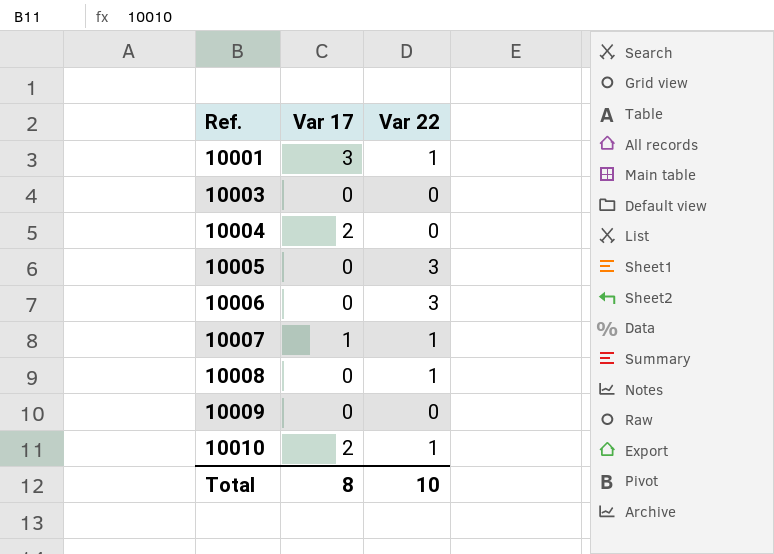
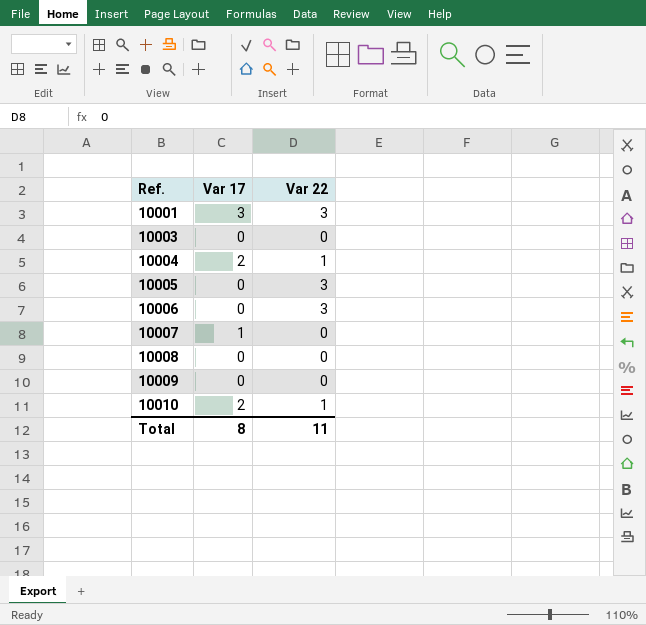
10001 | Var 22: 1 -> 3
10004 | Var 22: 0 -> 1
10007 | Var 22: 1 -> 0
10008 | Var 22: 1 -> 0
Total | Var 22: 10 -> 11

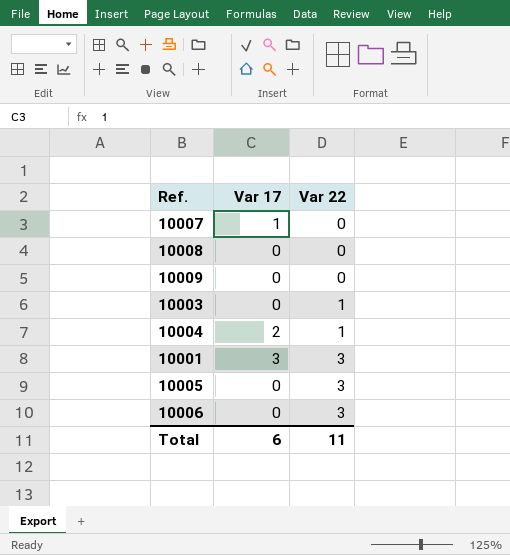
row order: Ref. ascending -> Var 22 ascending
row 10010: 2 | 1 -> none
10003 | Var 22: 0 -> 1
Total | Var 17: 8 -> 6

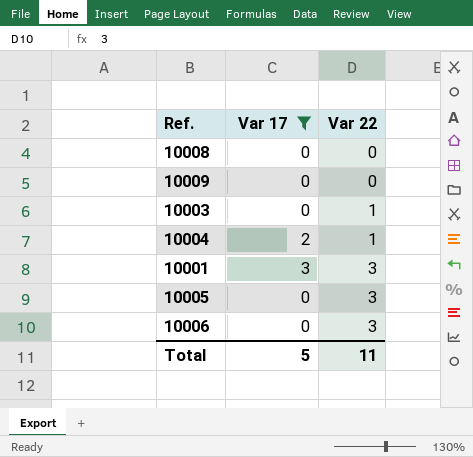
filter: none -> Var 17 != 1
Total | Var 17: 6 -> 5

